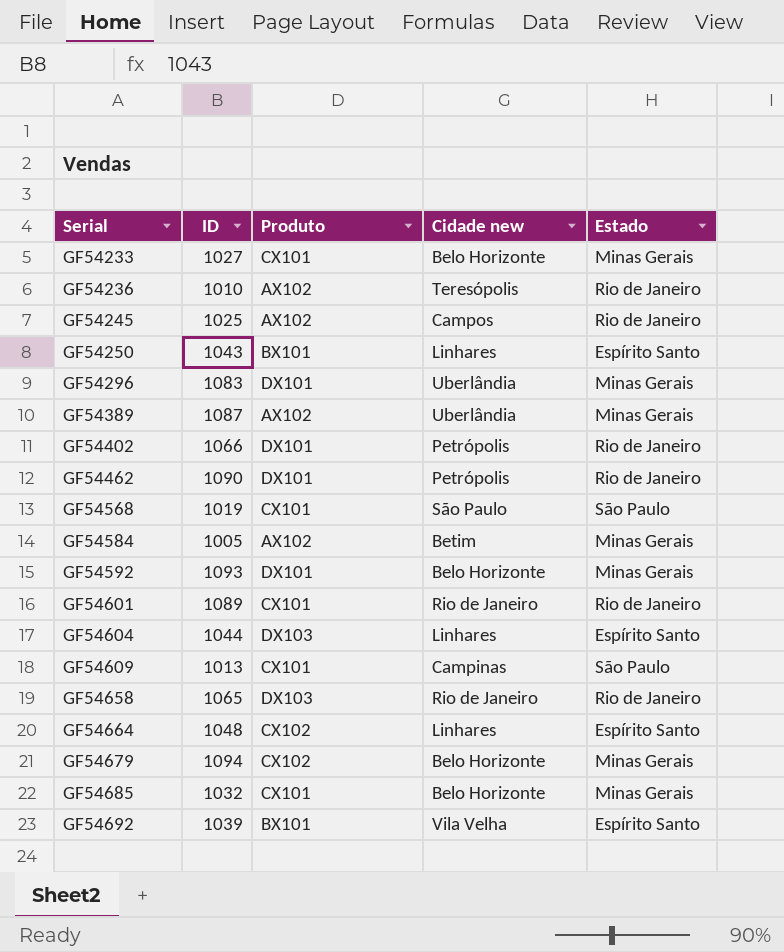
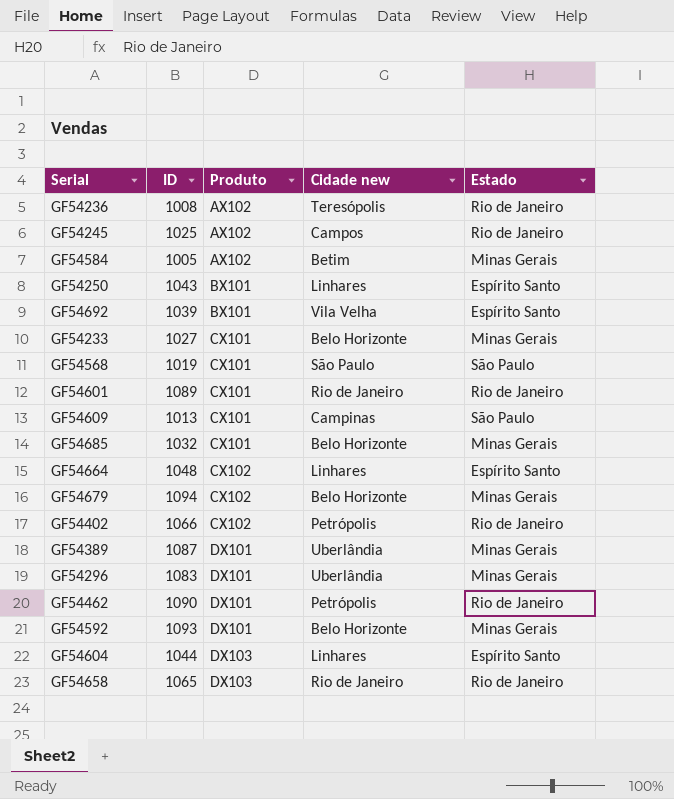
row order: Serial ascending -> Produto ascending
GF54236 | ID: 1010 -> 1008
GF54402 | Produto: DX101 -> CX102
GF54389 | Produto: AX102 -> DX101

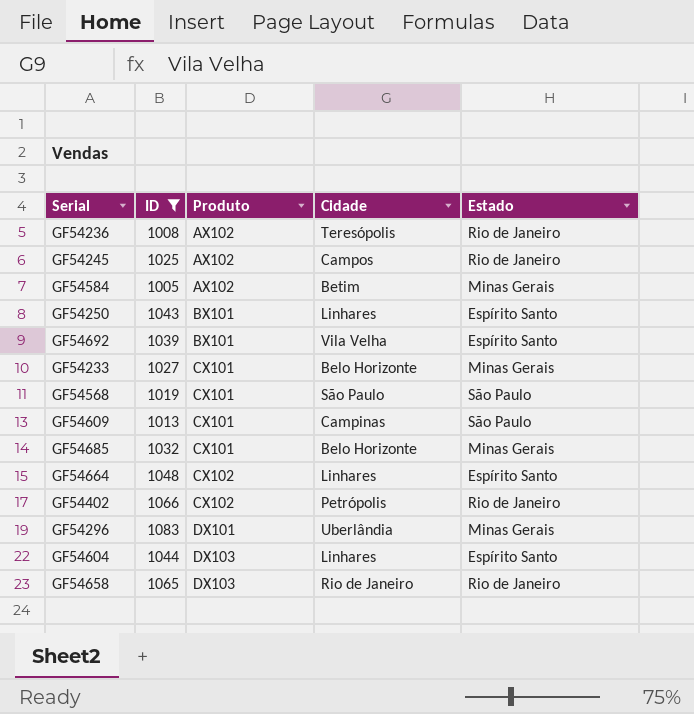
filter: none -> ID <= 1083
column name: Cidade new -> Cidade

